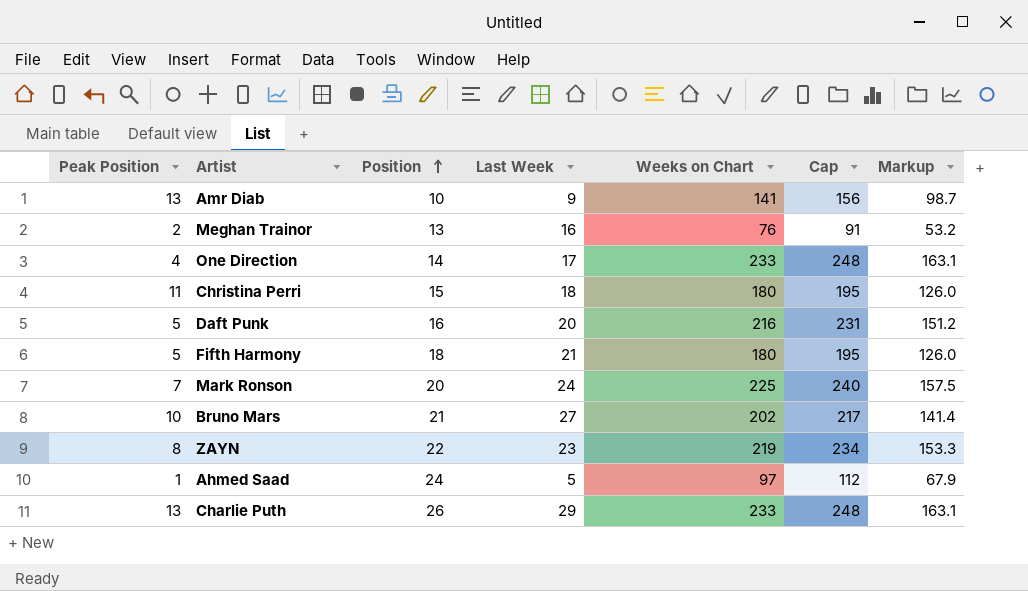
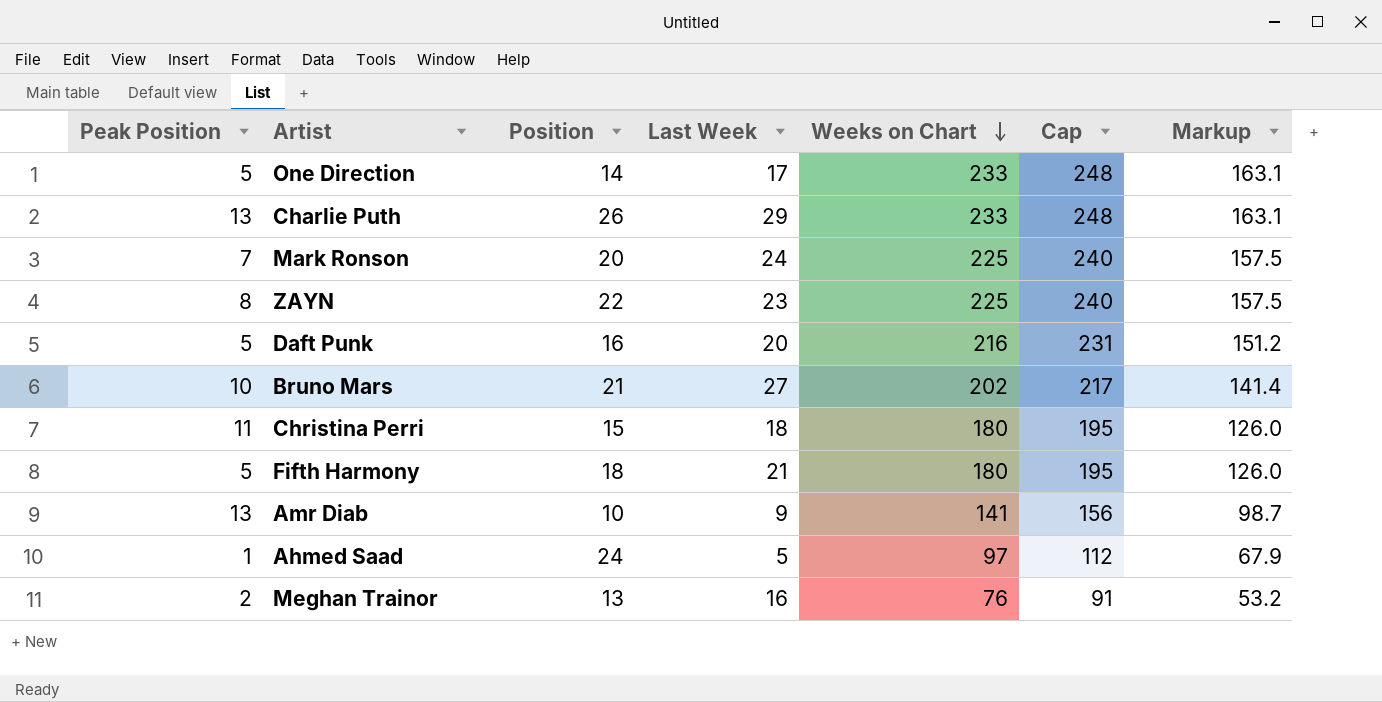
row order: Position ascending -> Weeks on Chart descending
One Direction | Peak Position: 4 -> 5
ZAYN | Weeks on Chart: 219 -> 225
ZAYN | Cap: 234 -> 240
ZAYN | Markup: 153.3 -> 157.5

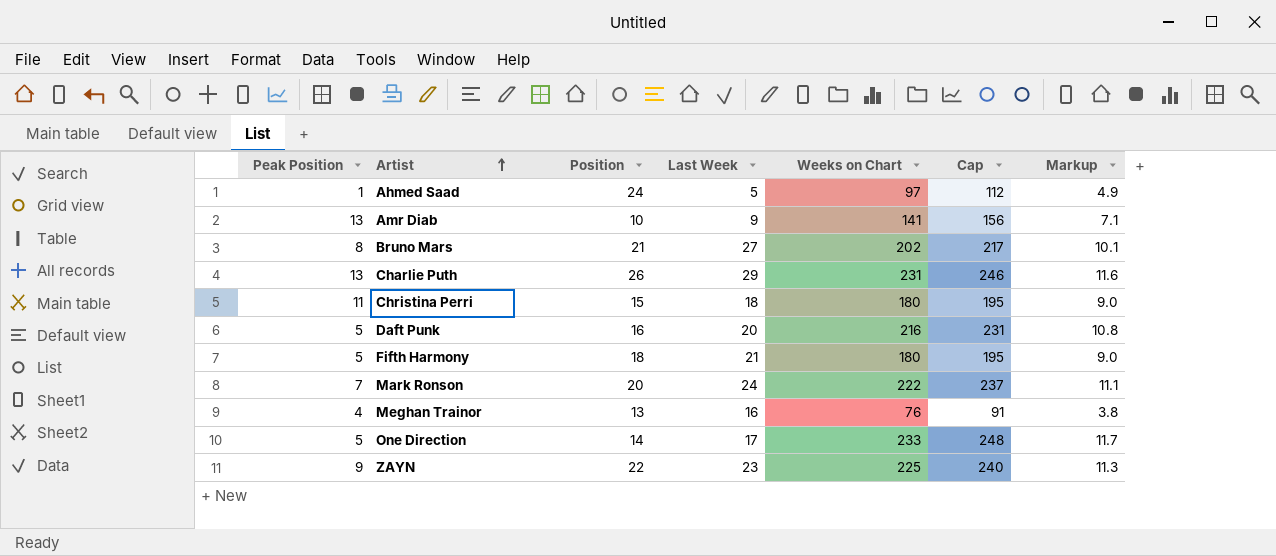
row order: Weeks on Chart descending -> Artist ascending
column Markup | formula: [Weeks on Chart] * 0.7 -> [Weeks on Chart] * 0.05
Bruno Mars | Peak Position: 10 -> 8
Charlie Puth | Weeks on Chart: 233 -> 231
Charlie Puth | Cap: 248 -> 246
Mark Ronson | Weeks on Chart: 225 -> 222
Mark Ronson | Cap: 240 -> 237
Meghan Trainor | Peak Position: 2 -> 4
ZAYN | Peak Position: 8 -> 9

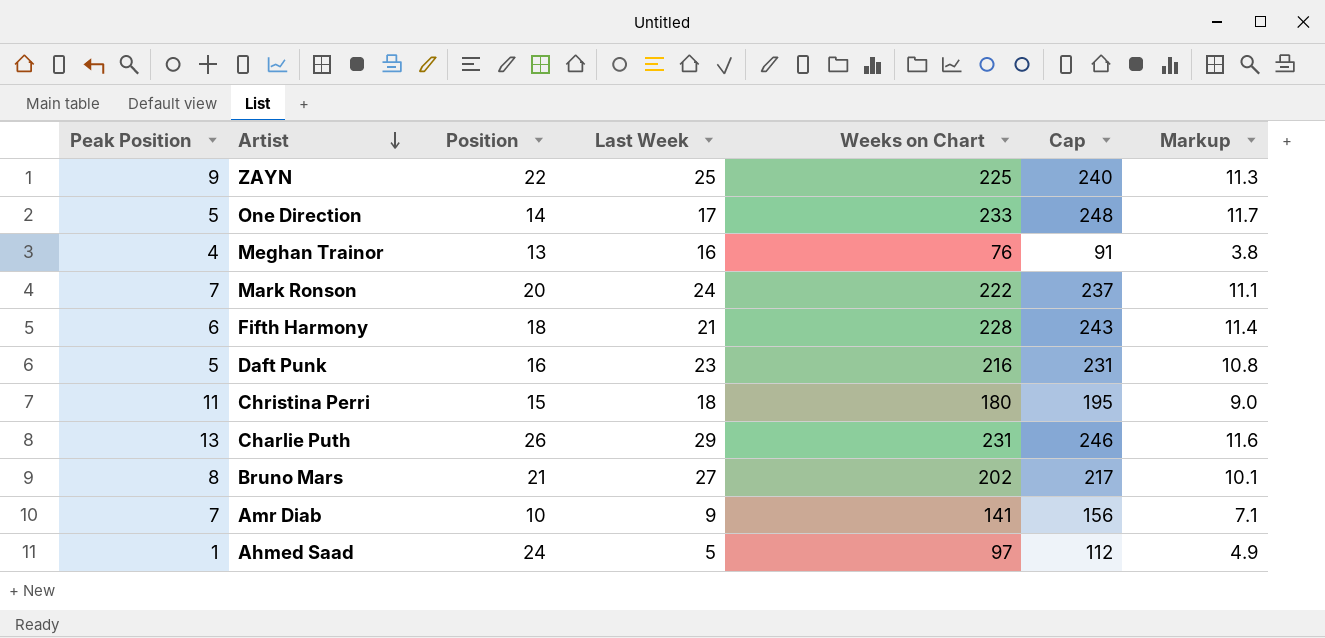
row order: Artist ascending -> Artist descending
ZAYN | Last Week: 23 -> 25
Fifth Harmony | Peak Position: 5 -> 6
Fifth Harmony | Weeks on Chart: 180 -> 228
Fifth Harmony | Cap: 195 -> 243
Fifth Harmony | Markup: 9.0 -> 11.4
Daft Punk | Last Week: 20 -> 23
Amr Diab | Peak Position: 13 -> 7

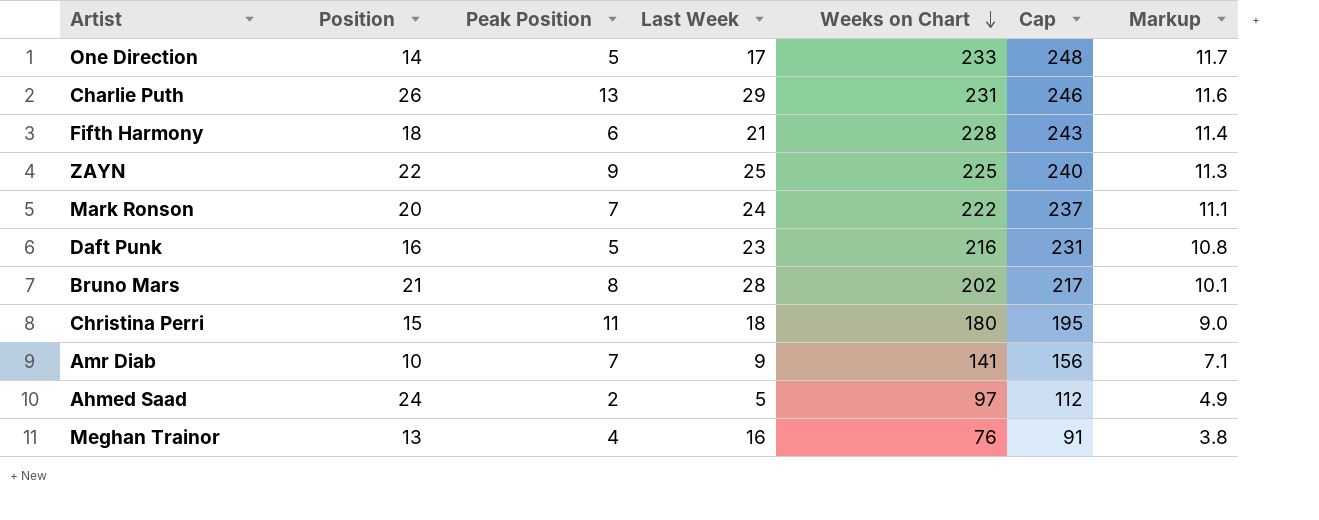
row order: Artist descending -> Weeks on Chart descending
column Peak Position | position: 1 -> 3
Bruno Mars | Last Week: 27 -> 28
Ahmed Saad | Peak Position: 1 -> 2

